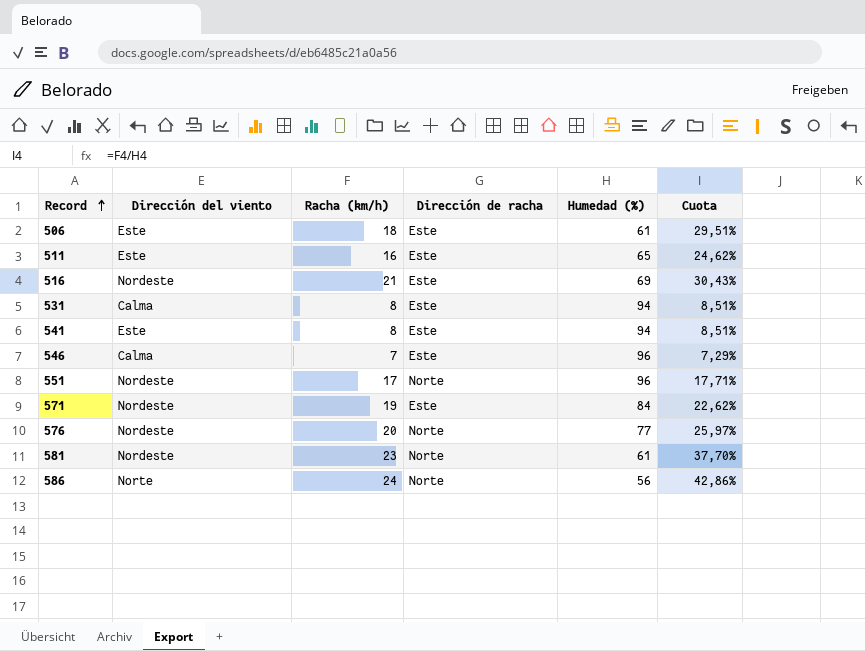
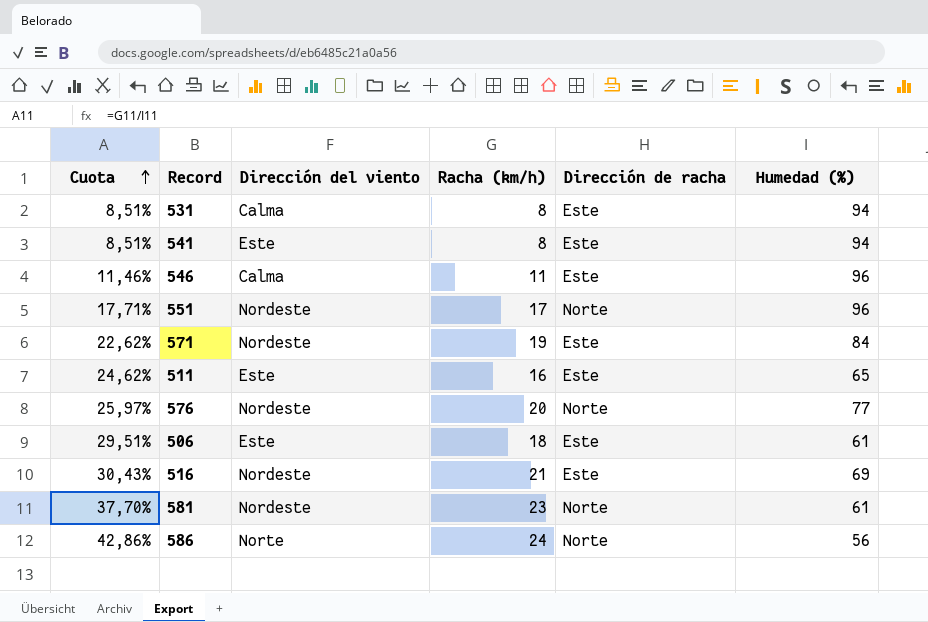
row order: Record ascending -> Cuota ascending
column Cuota | position: 6 -> 1
546 | Cuota: 7,29% -> 11,46%
546 | Racha (km/h): 7 -> 11

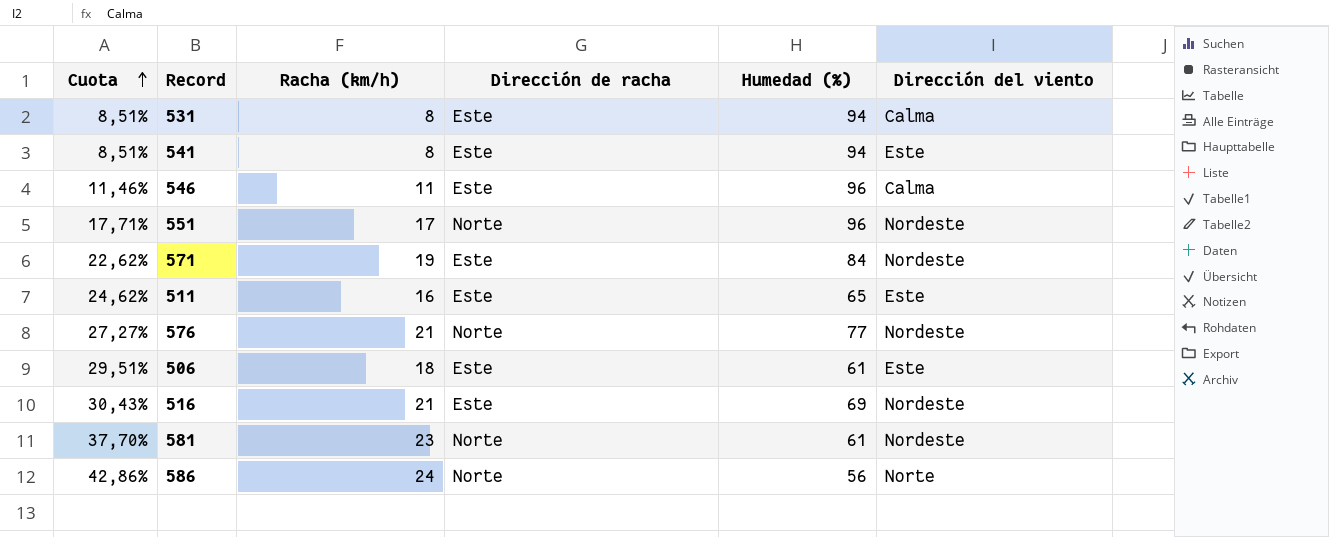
column Dirección del viento | position: 3 -> 6
576 | Cuota: 25,97% -> 27,27%
576 | Racha (km/h): 20 -> 21

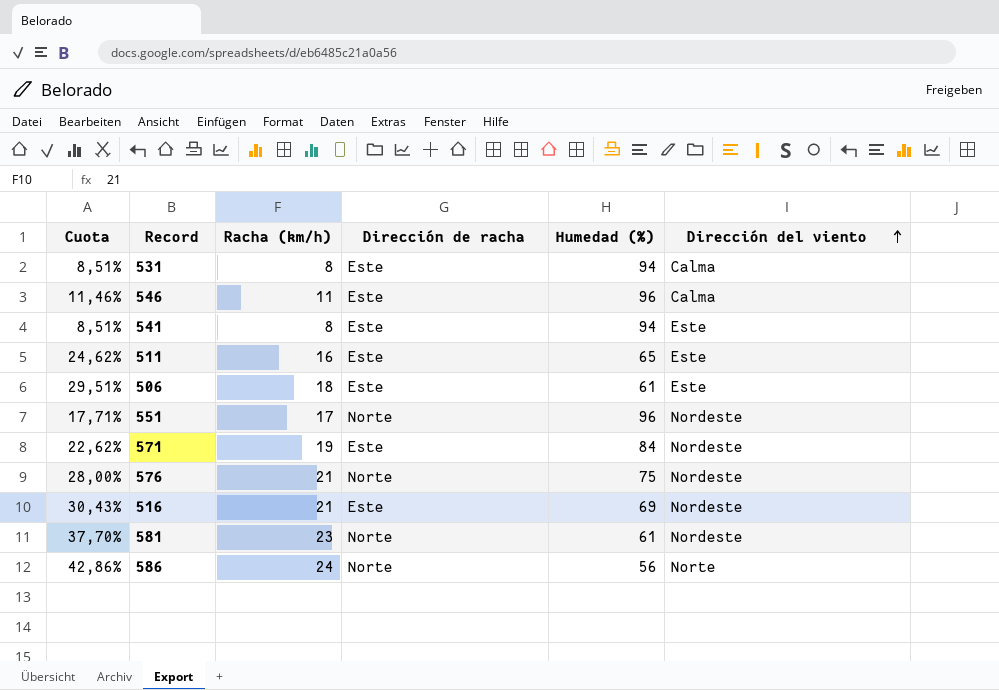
row order: Cuota ascending -> Dirección del viento ascending
576 | Cuota: 27,27% -> 28,00%
576 | Humedad (%): 77 -> 75

